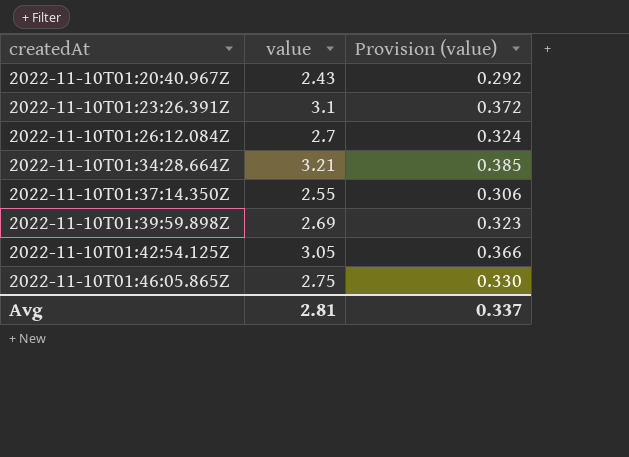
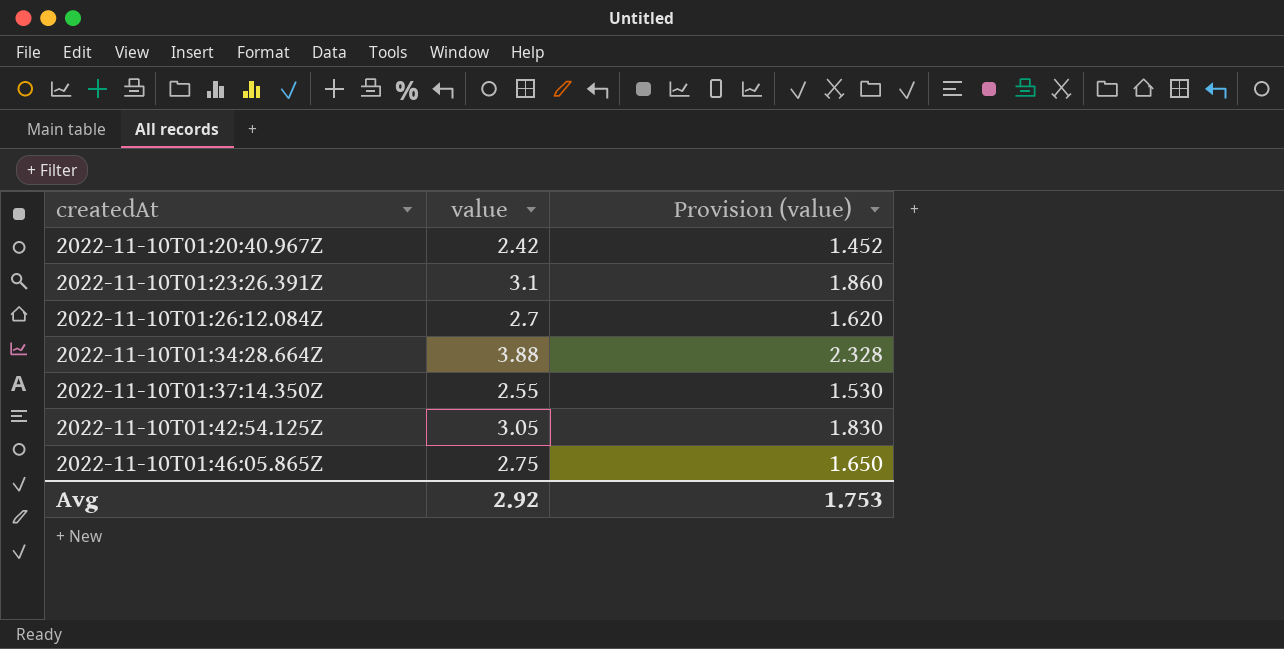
column Provision (value) | formula: [value] * 0.12 -> [value] * 0.6
row 2022-11-10T01:39:59.898Z: 2.69 | 0.323 -> none
2022-11-10T01:20:40.967Z | value: 2.43 -> 2.42
2022-11-10T01:34:28.664Z | value: 3.21 -> 3.88
Avg | value: 2.81 -> 2.92
Avg | Provision (value): 0.337 -> 1.753

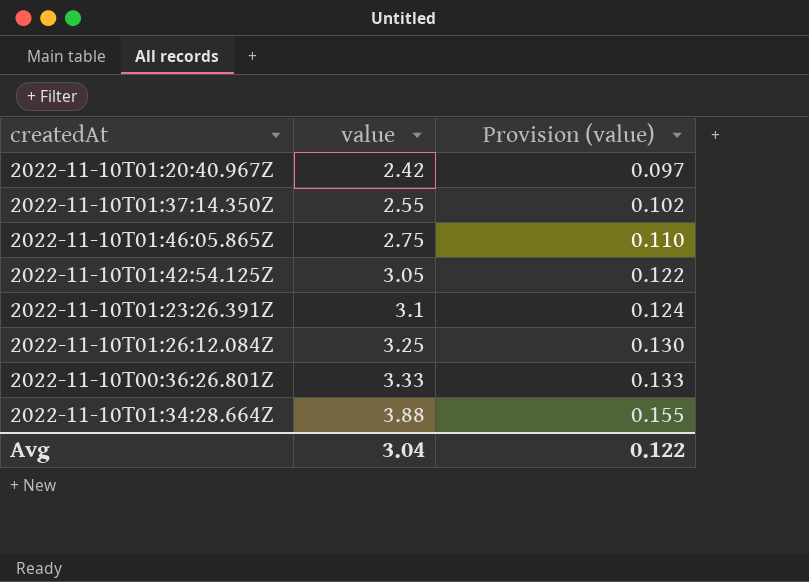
row order: createdAt ascending -> value ascending
column Provision (value) | formula: [value] * 0.6 -> [value] * 0.04
2022-11-10T01:26:12.084Z | value: 2.7 -> 3.25
row 2022-11-10T00:36:26.801Z: none -> 3.33 | 0.133
Avg | value: 2.92 -> 3.04
Avg | Provision (value): 1.753 -> 0.122

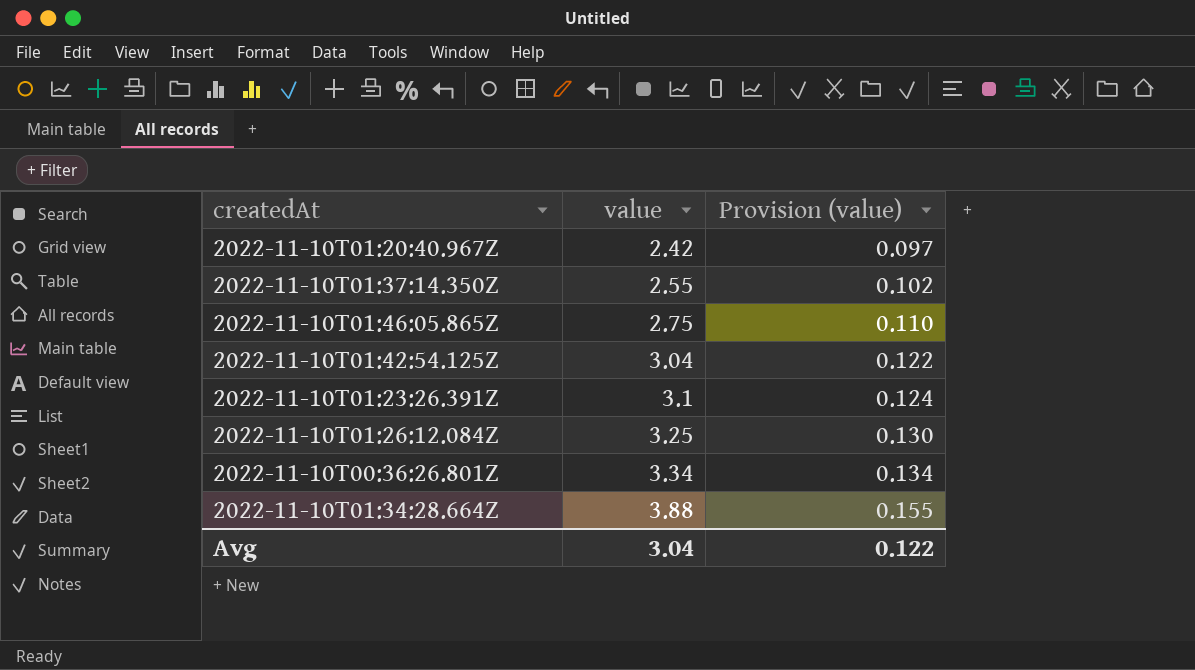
2022-11-10T01:42:54.125Z | value: 3.05 -> 3.04
2022-11-10T00:36:26.801Z | value: 3.33 -> 3.34
2022-11-10T00:36:26.801Z | Provision (value): 0.133 -> 0.134

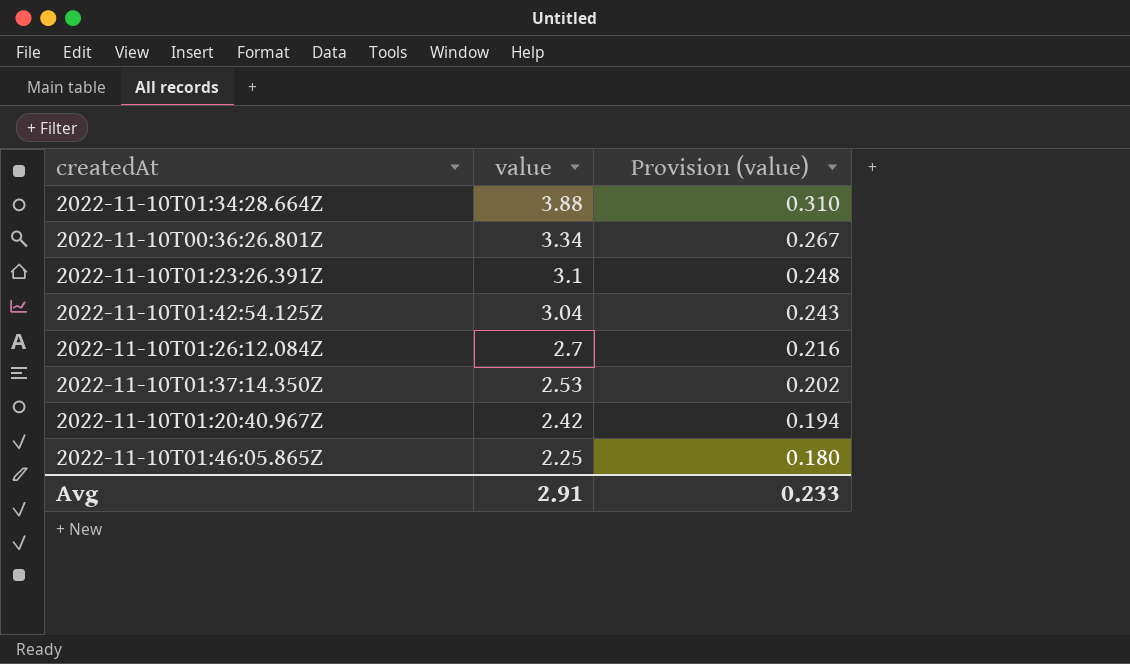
row order: value ascending -> value descending
column Provision (value) | formula: [value] * 0.04 -> [value] * 0.08
2022-11-10T01:26:12.084Z | value: 3.25 -> 2.7
2022-11-10T01:37:14.350Z | value: 2.55 -> 2.53
2022-11-10T01:46:05.865Z | value: 2.75 -> 2.25
Avg | value: 3.04 -> 2.91
Avg | Provision (value): 0.122 -> 0.233

